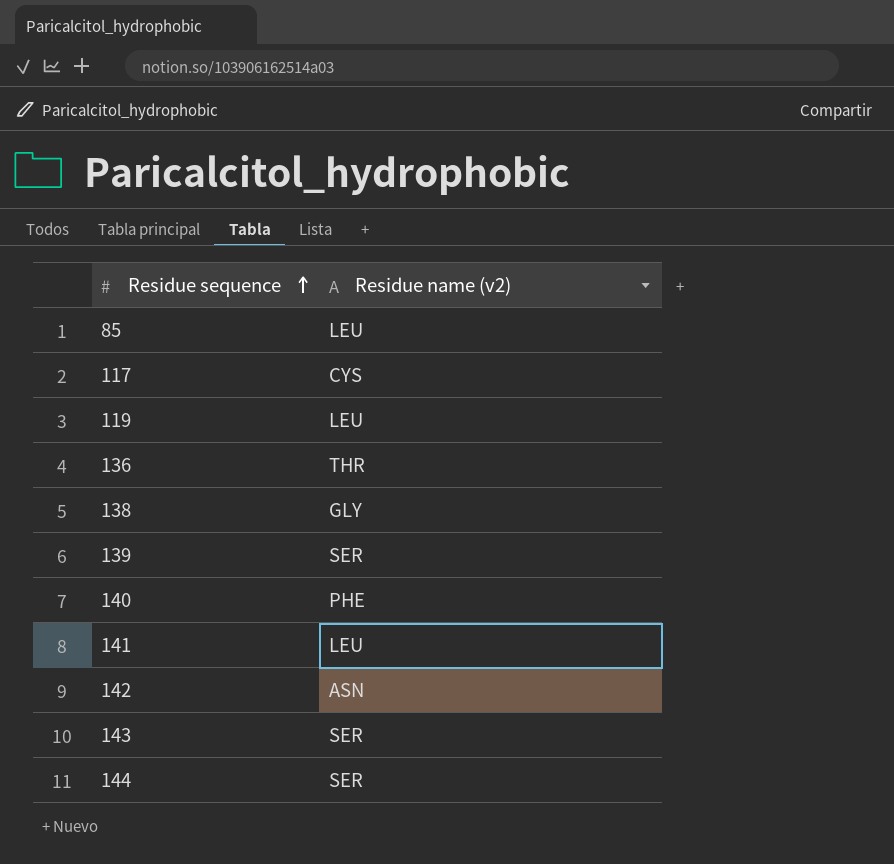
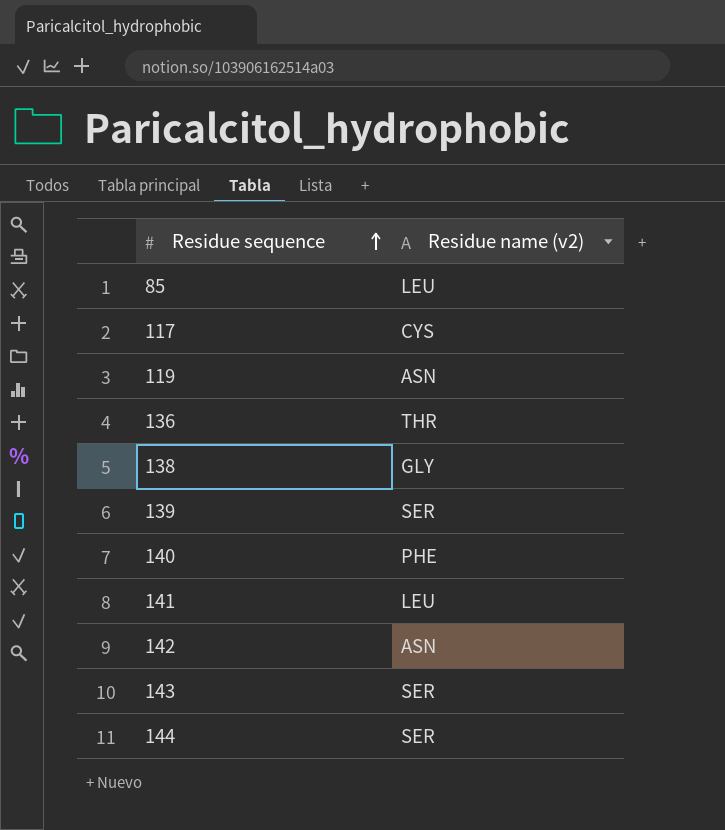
119 | Residue name (v2): LEU -> ASN

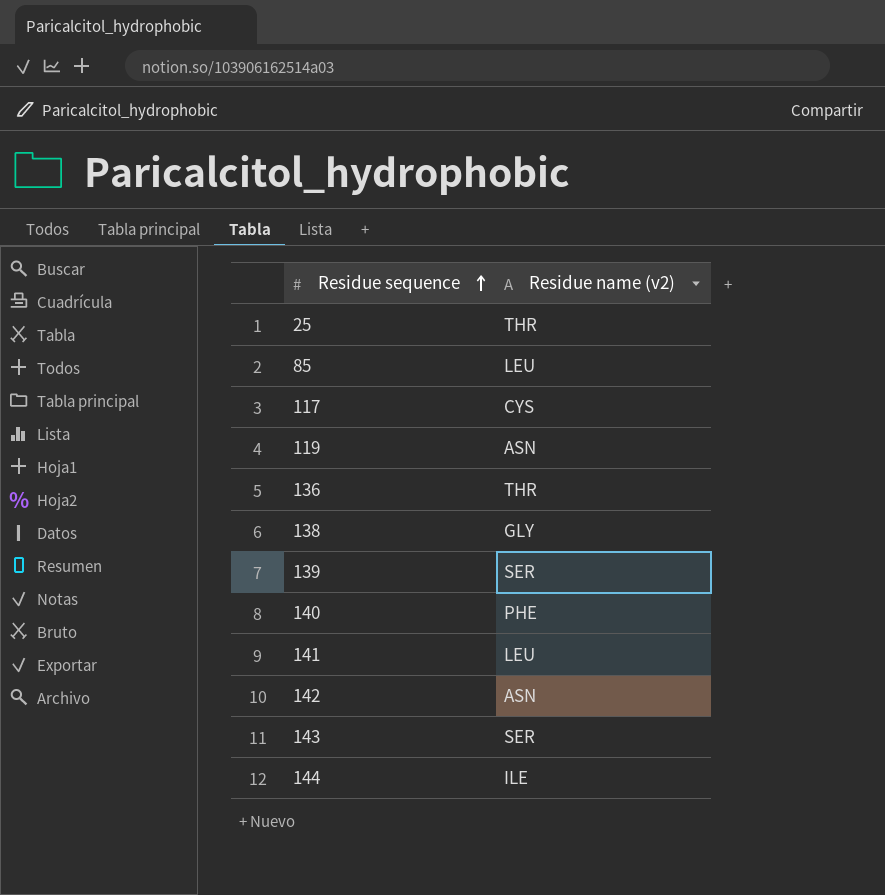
row 25: none -> THR
144 | Residue name (v2): SER -> ILE

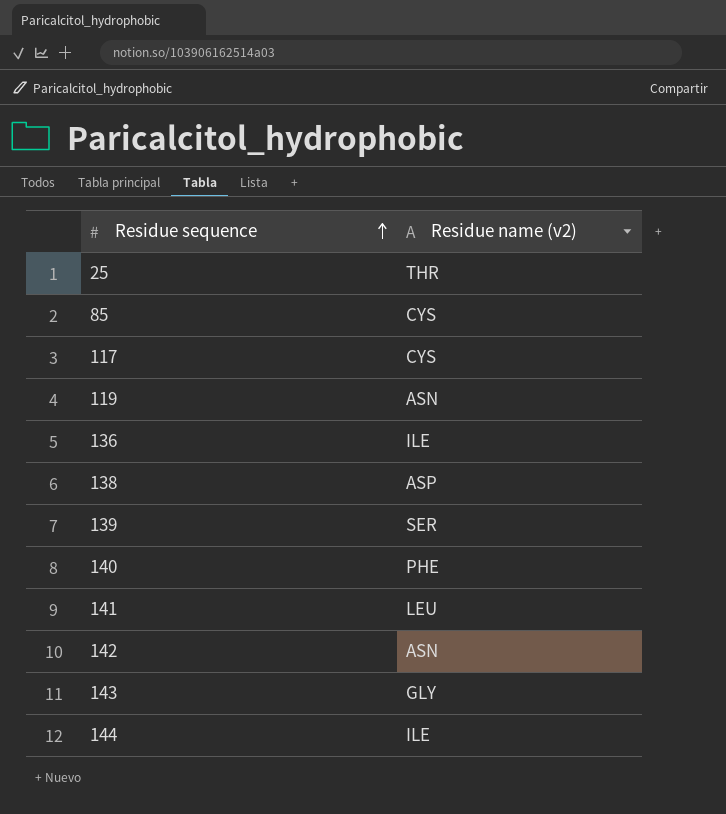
85 | Residue name (v2): LEU -> CYS
136 | Residue name (v2): THR -> ILE
138 | Residue name (v2): GLY -> ASP
143 | Residue name (v2): SER -> GLY

